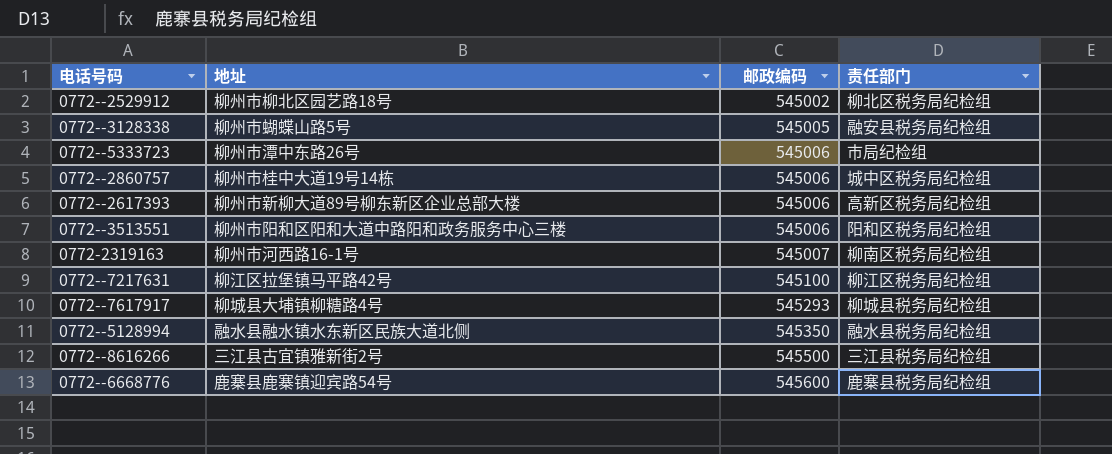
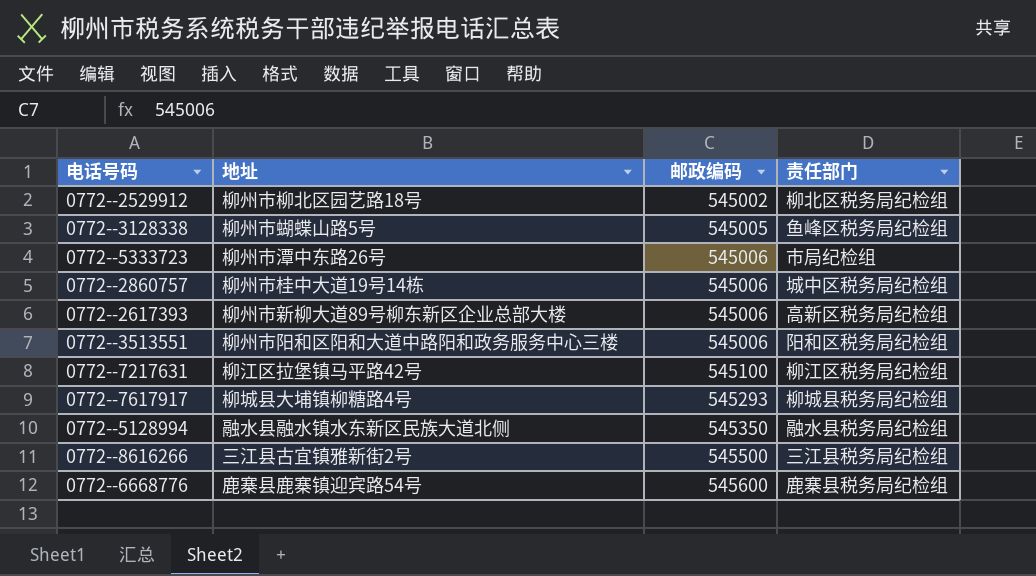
row 0772-2319163: 柳州市河西路16-1号 | 545007 | 柳南区税务局纪检组 -> none
0772--3128338 | 责任部门: 融安县税务局纪检组 -> 鱼峰区税务局纪检组

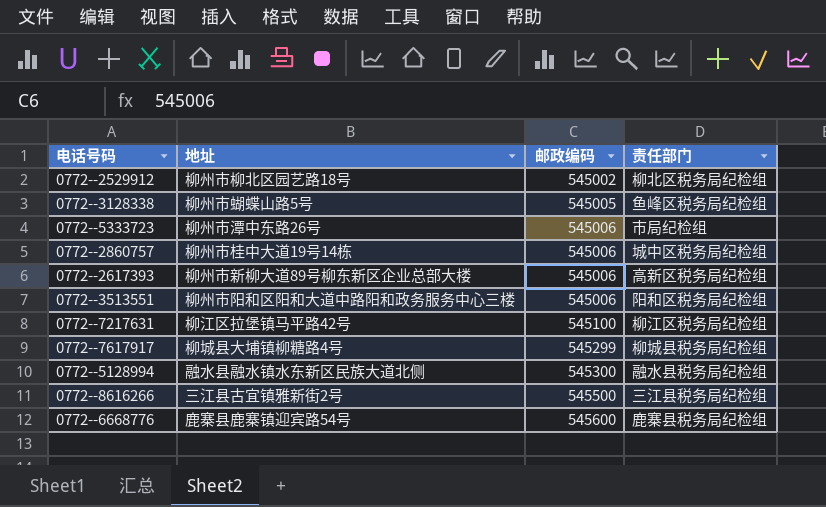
0772--7617917 | 邮政编码: 545293 -> 545299
0772--5128994 | 邮政编码: 545350 -> 545300

